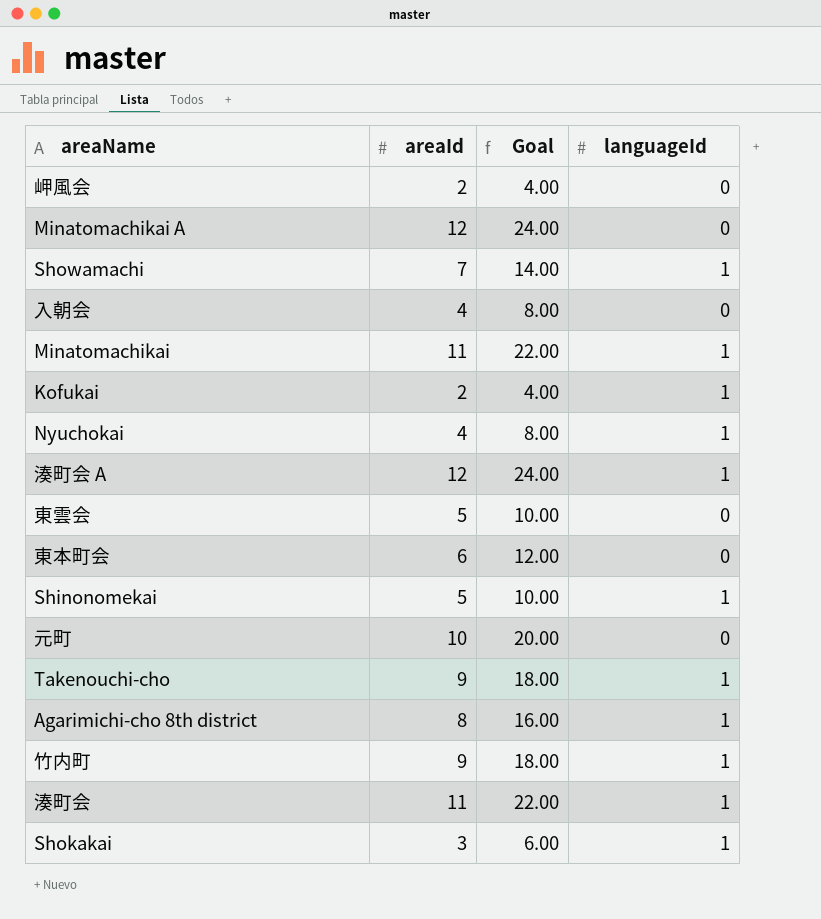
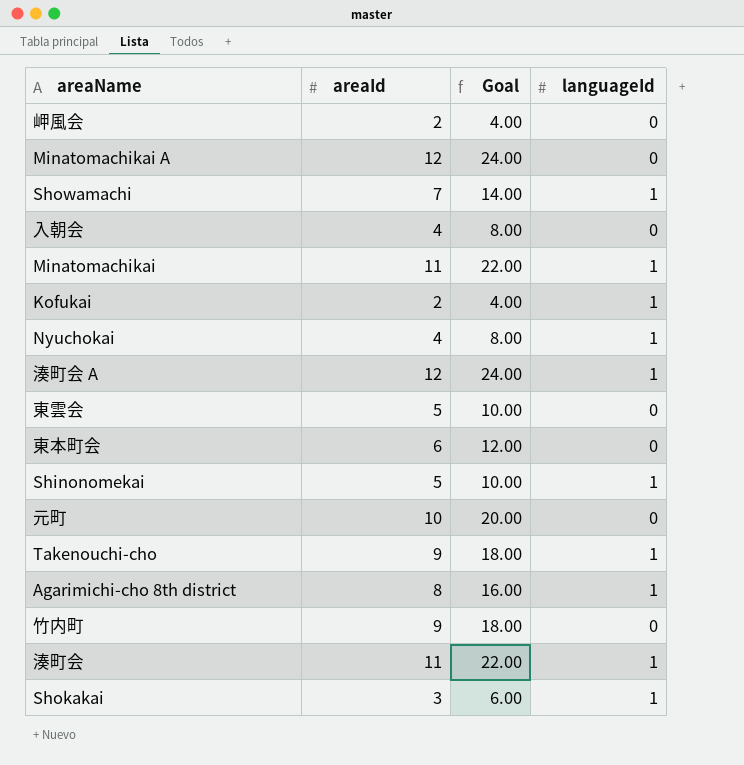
竹内町 | languageId: 1 -> 0

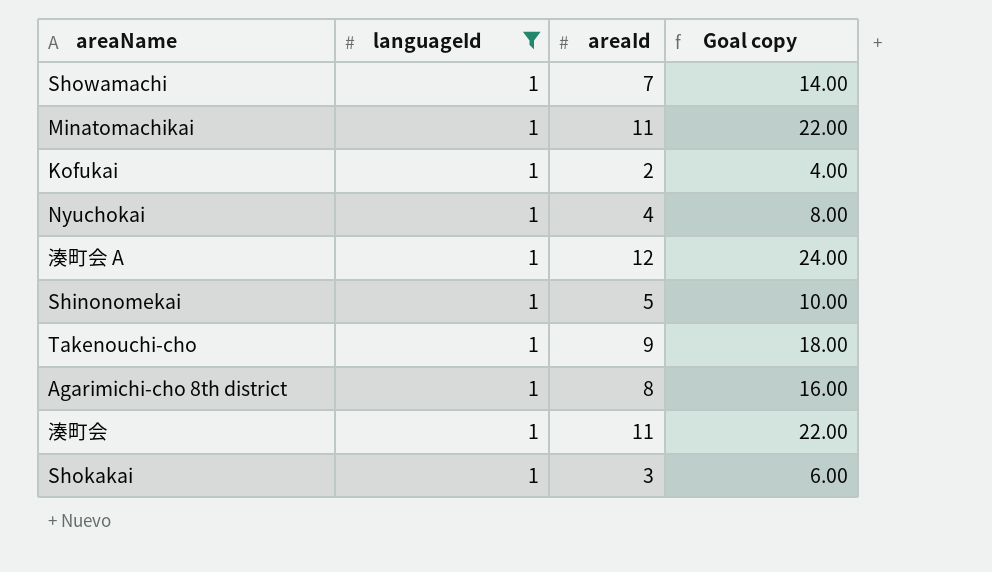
filter: none -> languageId = 1
column languageId | position: 4 -> 2
column name: Goal -> Goal copy

